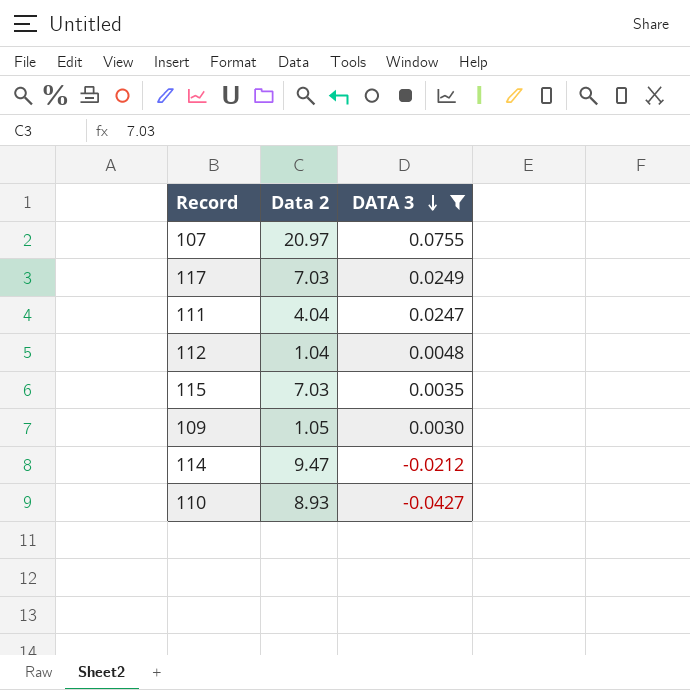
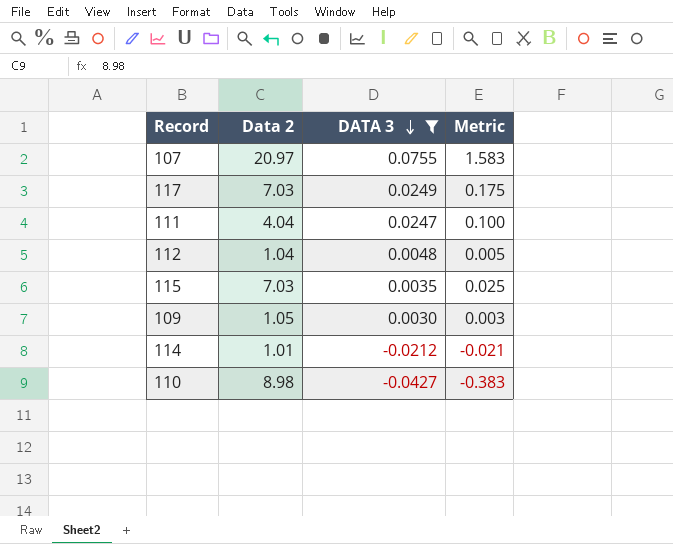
column Metric | formula: none -> [Data 2] * [DATA 3]
114 | Data 2: 9.47 -> 1.01
110 | Data 2: 8.93 -> 8.98

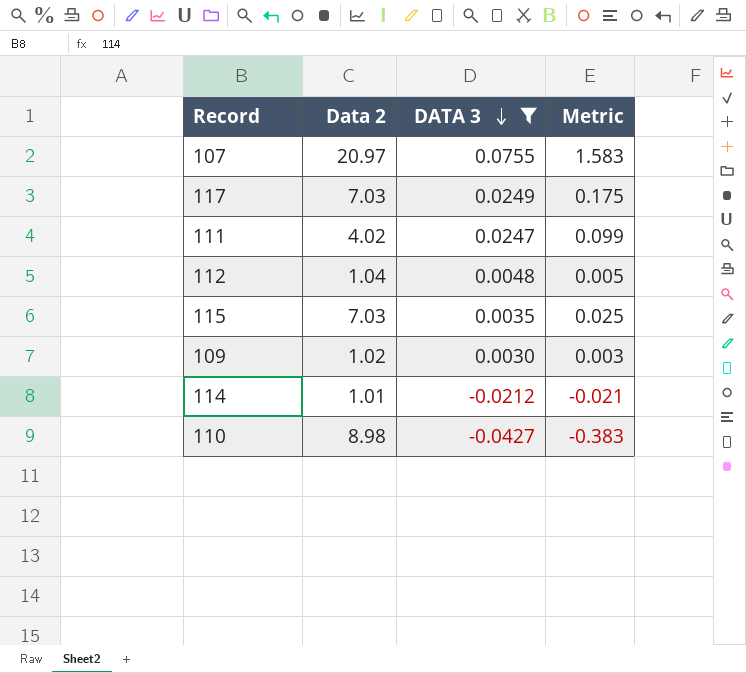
111 | Data 2: 4.04 -> 4.02
111 | Metric: 0.100 -> 0.099
109 | Data 2: 1.05 -> 1.02

